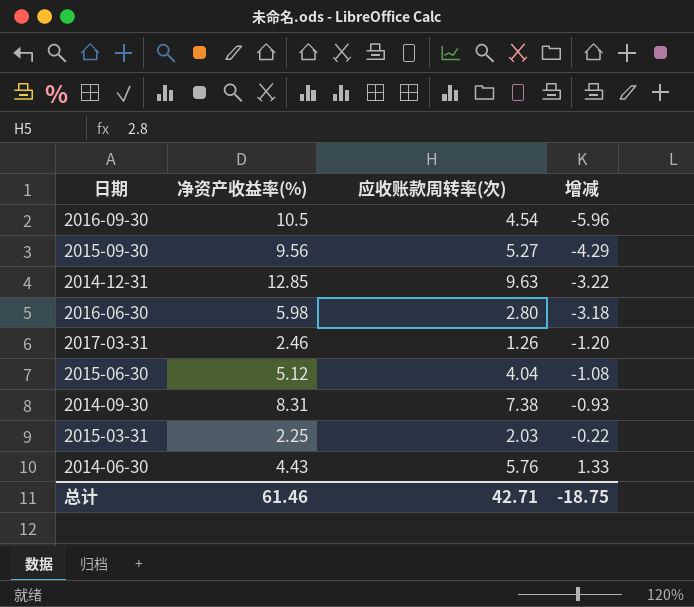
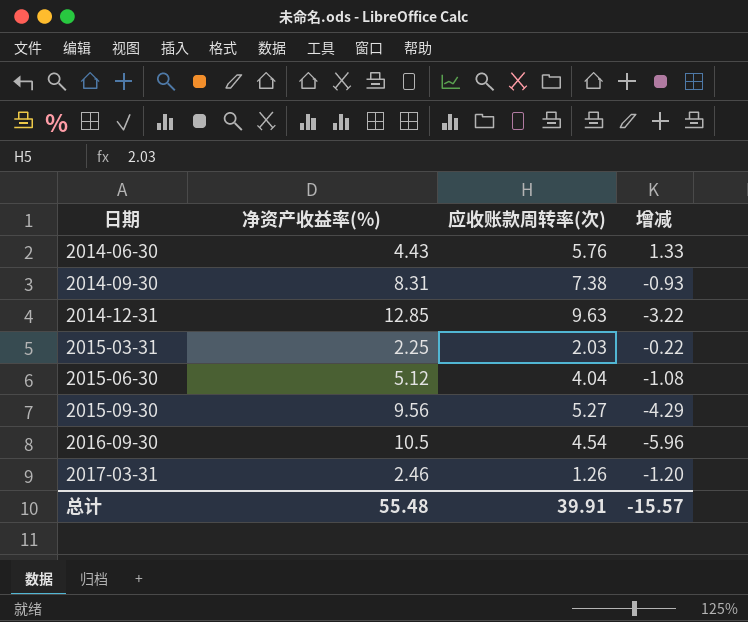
row order: 增减 ascending -> 日期 ascending
row 2016-06-30: 5.98 | 2.80 | -3.18 -> none
总计 | 净资产收益率(%): 61.46 -> 55.48
总计 | 应收账款周转率(次): 42.71 -> 39.91
总计 | 增减: -18.75 -> -15.57

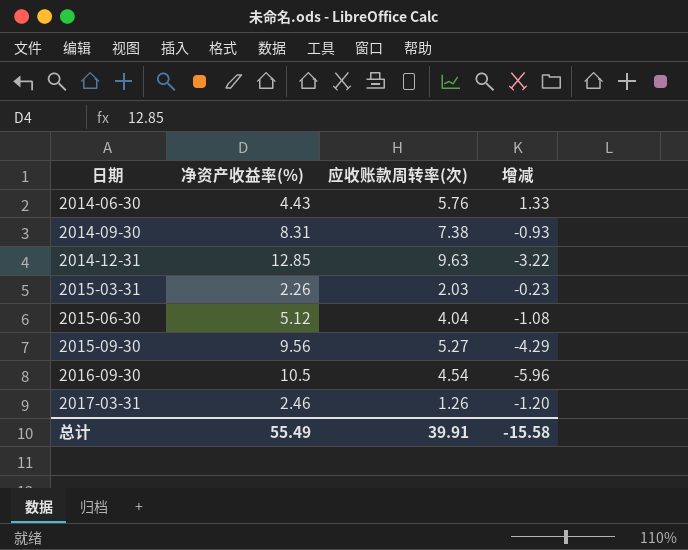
2015-03-31 | 净资产收益率(%): 2.25 -> 2.26
2015-03-31 | 增减: -0.22 -> -0.23
总计 | 净资产收益率(%): 55.48 -> 55.49
总计 | 增减: -15.57 -> -15.58

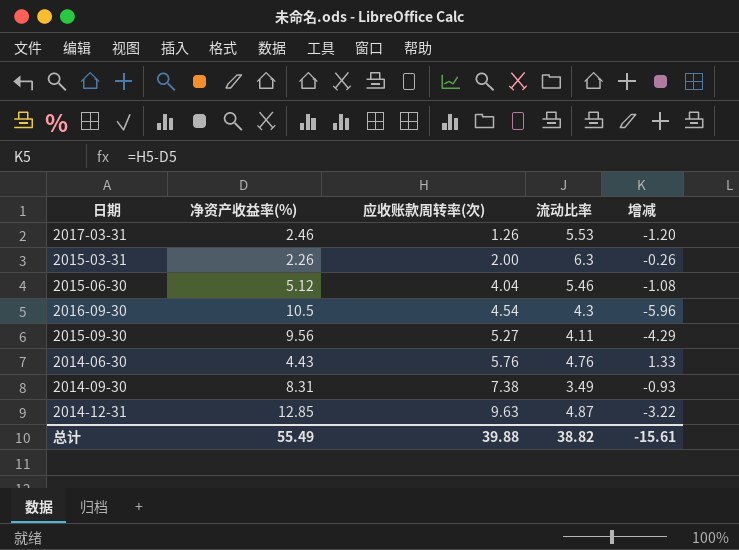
row order: 日期 ascending -> 应收账款周转率(次) ascending
column 流动比率 | position: none -> 4
2015-03-31 | 应收账款周转率(次): 2.03 -> 2.00
2015-03-31 | 增减: -0.23 -> -0.26
总计 | 应收账款周转率(次): 39.91 -> 39.88
总计 | 增减: -15.58 -> -15.61

